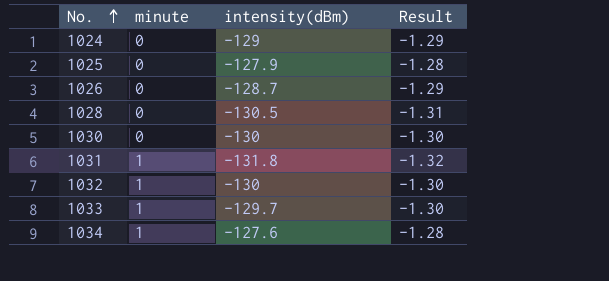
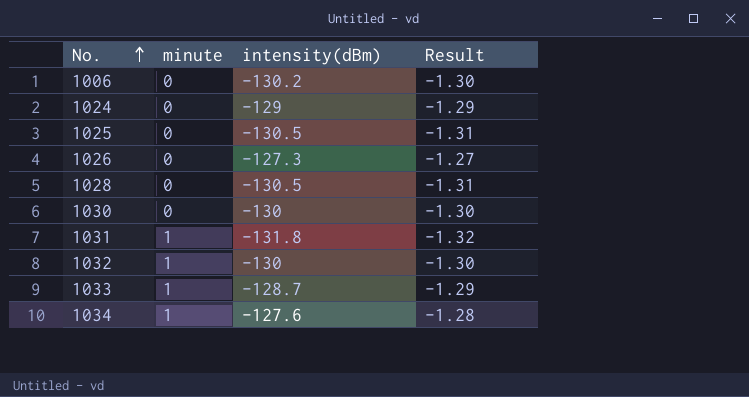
row 1006: none -> 0 | -130.2 | -1.30
1025 | intensity(dBm): -127.9 -> -130.5
1025 | Result: -1.28 -> -1.31
1026 | intensity(dBm): -128.7 -> -127.3
1026 | Result: -1.29 -> -1.27
1033 | intensity(dBm): -129.7 -> -128.7
1033 | Result: -1.30 -> -1.29

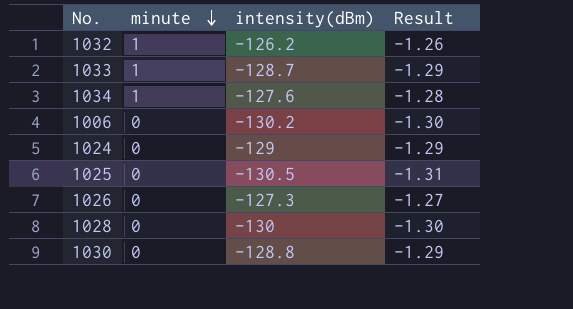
row order: No. ascending -> minute descending
row 1031: 1 | -131.8 | -1.32 -> none
1032 | intensity(dBm): -130 -> -126.2
1032 | Result: -1.30 -> -1.26
1028 | intensity(dBm): -130.5 -> -130
1028 | Result: -1.31 -> -1.30
1030 | intensity(dBm): -130 -> -128.8
1030 | Result: -1.30 -> -1.29

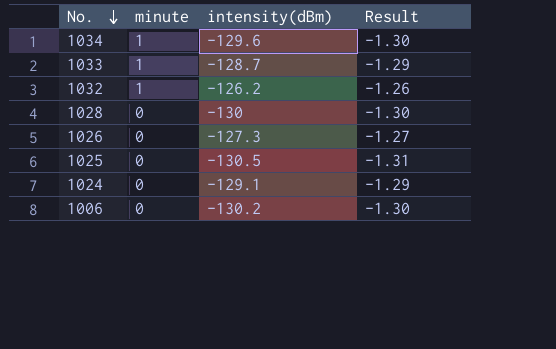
row order: minute descending -> No. descending
row 1030: 0 | -128.8 | -1.29 -> none
1034 | intensity(dBm): -127.6 -> -129.6
1034 | Result: -1.28 -> -1.30
1024 | intensity(dBm): -129 -> -129.1

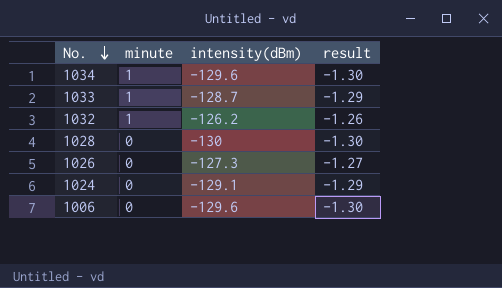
column name: Result -> result
row 1025: 0 | -130.5 | -1.31 -> none
1006 | intensity(dBm): -130.2 -> -129.6

